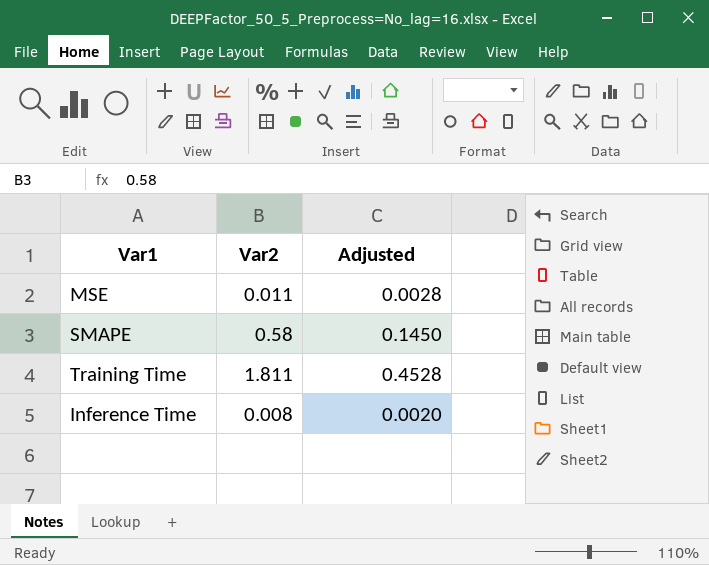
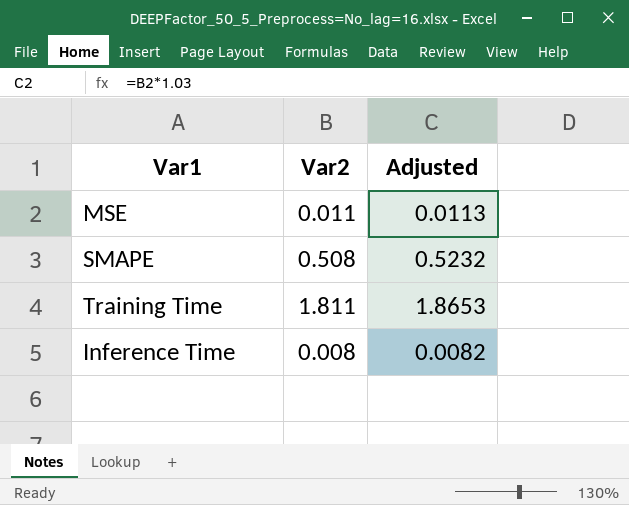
column Adjusted | formula: [Var2] * 0.25 -> [Var2] * 1.03
SMAPE | Var2: 0.58 -> 0.508

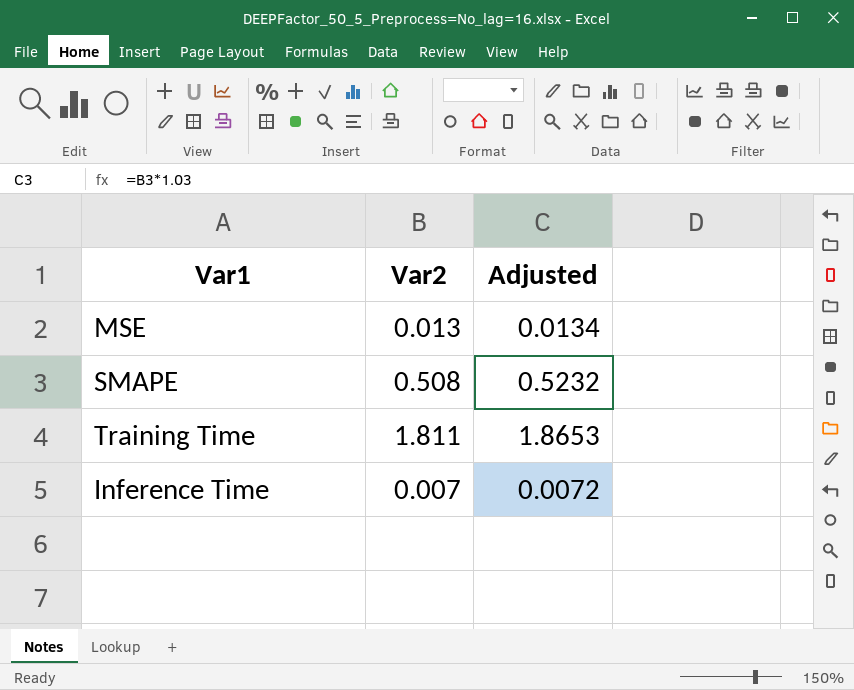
MSE | Var2: 0.011 -> 0.013
MSE | Adjusted: 0.0113 -> 0.0134
Inference Time | Var2: 0.008 -> 0.007
Inference Time | Adjusted: 0.0082 -> 0.0072

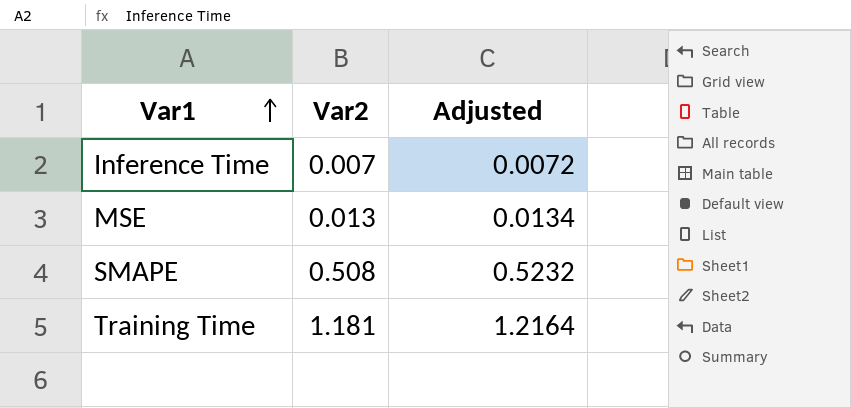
row order: none -> Var1 ascending
Training Time | Var2: 1.811 -> 1.181
Training Time | Adjusted: 1.8653 -> 1.2164

